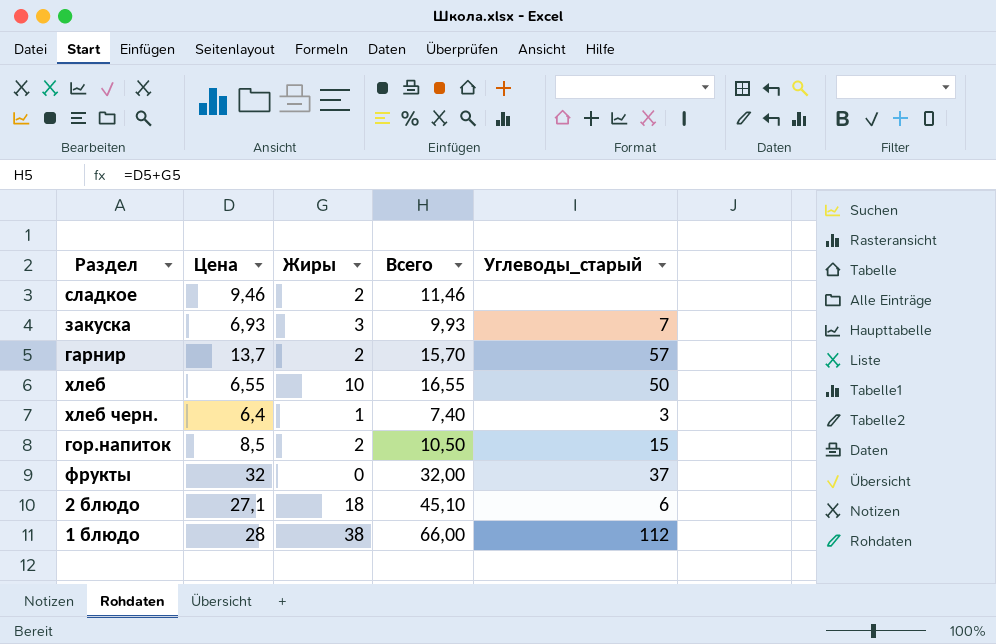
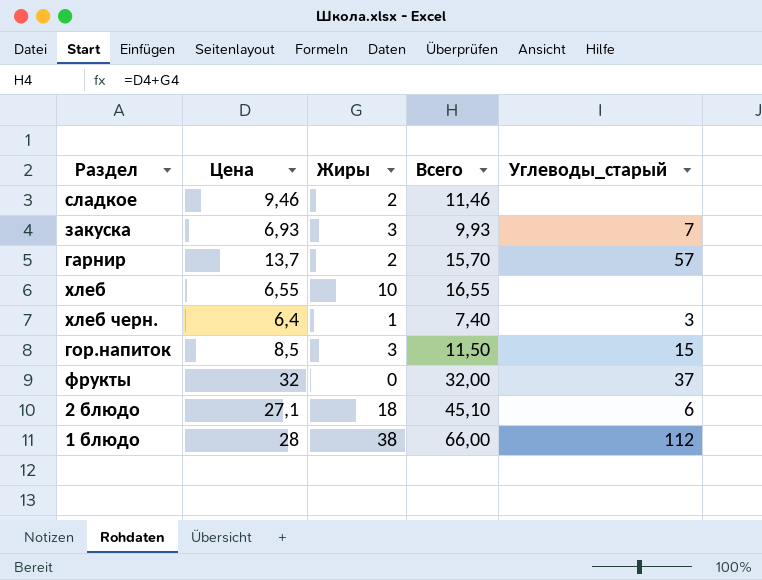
хлеб | Углеводы_старый: 50 -> none
гор.напиток | Жиры: 2 -> 3
гор.напиток | Всего: 10,50 -> 11,50

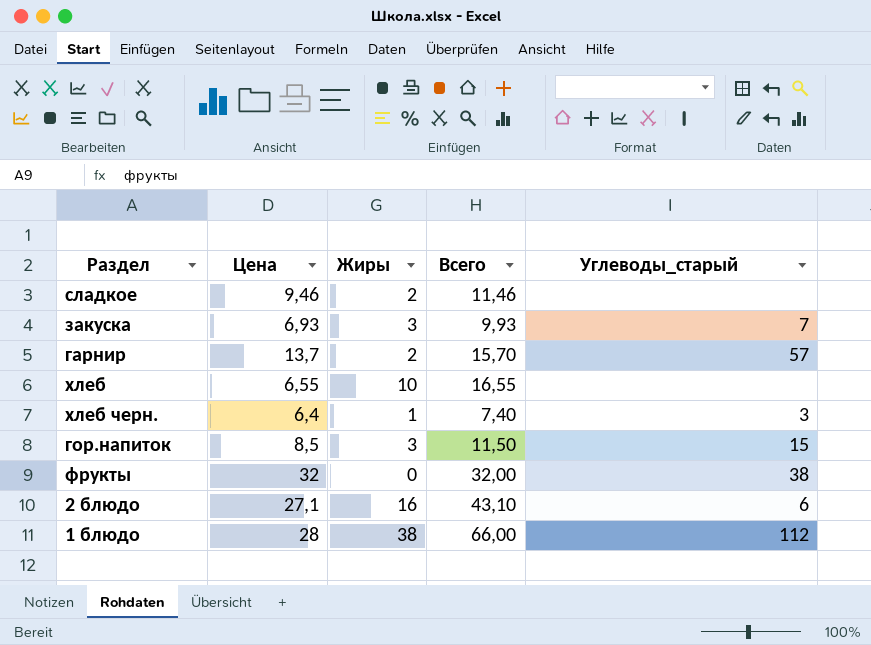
фрукты | Углеводы_старый: 37 -> 38
2 блюдо | Жиры: 18 -> 16
2 блюдо | Всего: 45,10 -> 43,10

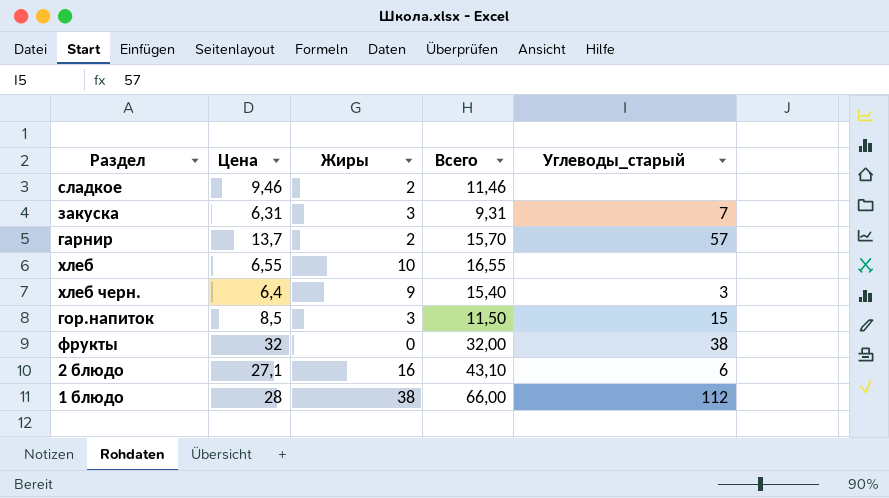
закуска | Цена: 6,93 -> 6,31
закуска | Всего: 9,93 -> 9,31
хлеб черн. | Жиры: 1 -> 9
хлеб черн. | Всего: 7,40 -> 15,40

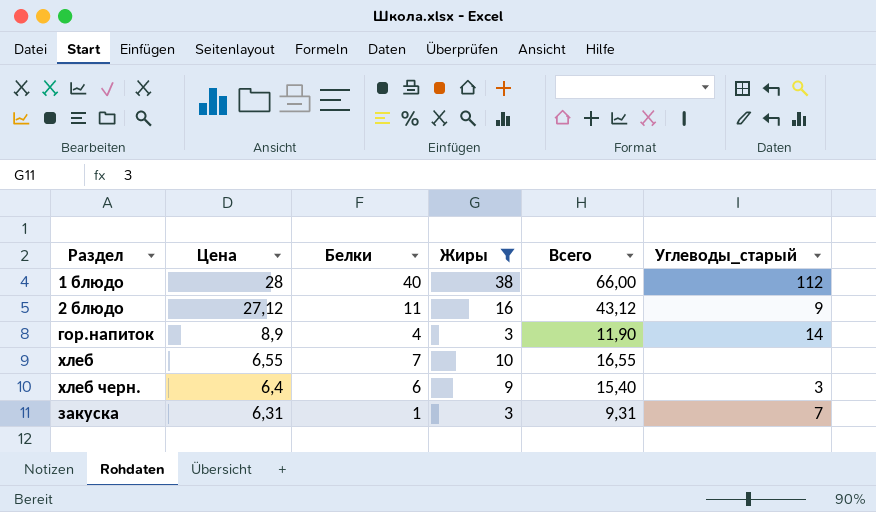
filter: none -> Жиры >= 3
row order: none -> Цена descending
column Белки | position: none -> 3
2 блюдо | Цена: 27,1 -> 27,12
2 блюдо | Всего: 43,10 -> 43,12
2 блюдо | Углеводы_старый: 6 -> 9
гор.напиток | Цена: 8,5 -> 8,9
гор.напиток | Всего: 11,50 -> 11,90
гор.напиток | Углеводы_старый: 15 -> 14

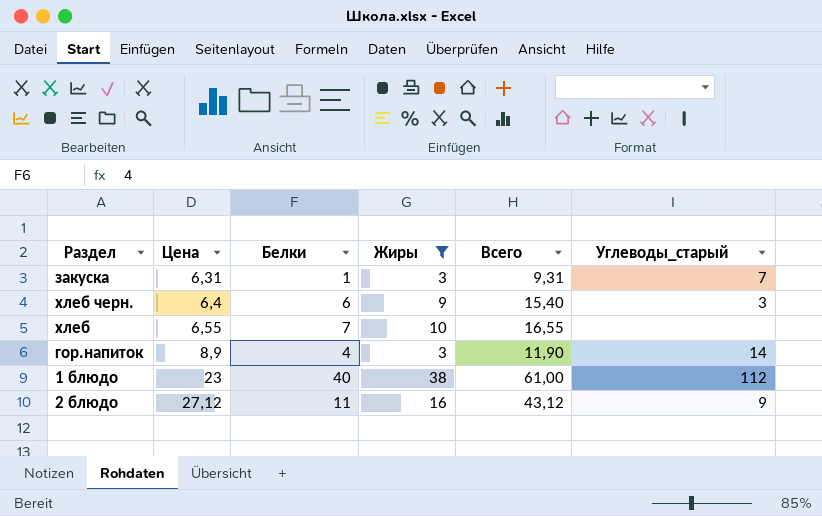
row order: Цена descending -> Цена ascending
1 блюдо | Цена: 28 -> 23
1 блюдо | Всего: 66,00 -> 61,00

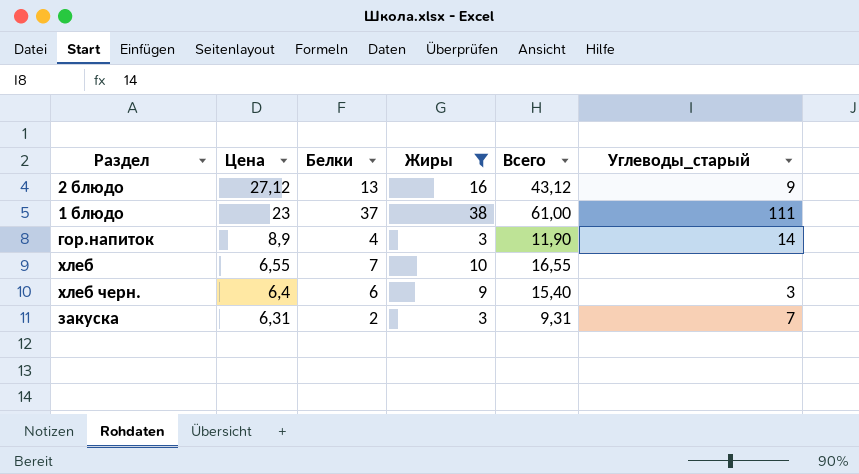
row order: Цена ascending -> Цена descending
2 блюдо | Белки: 11 -> 13
1 блюдо | Белки: 40 -> 37
1 блюдо | Углеводы_старый: 112 -> 111
закуска | Белки: 1 -> 2

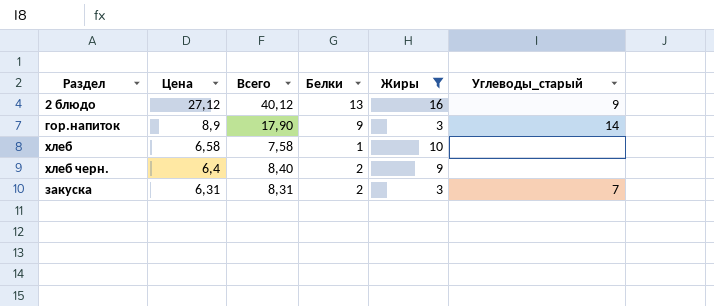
column Всего | formula: [Цена] + [Жиры] -> [Цена] + [Белки]
column Всего | position: 5 -> 3
row 1 блюдо: 23 | 37 | 38 | 61,00 | 111 -> none
гор.напиток | Белки: 4 -> 9
хлеб | Цена: 6,55 -> 6,58
хлеб | Белки: 7 -> 1
хлеб черн. | Белки: 6 -> 2
хлеб черн. | Углеводы_старый: 3 -> none

